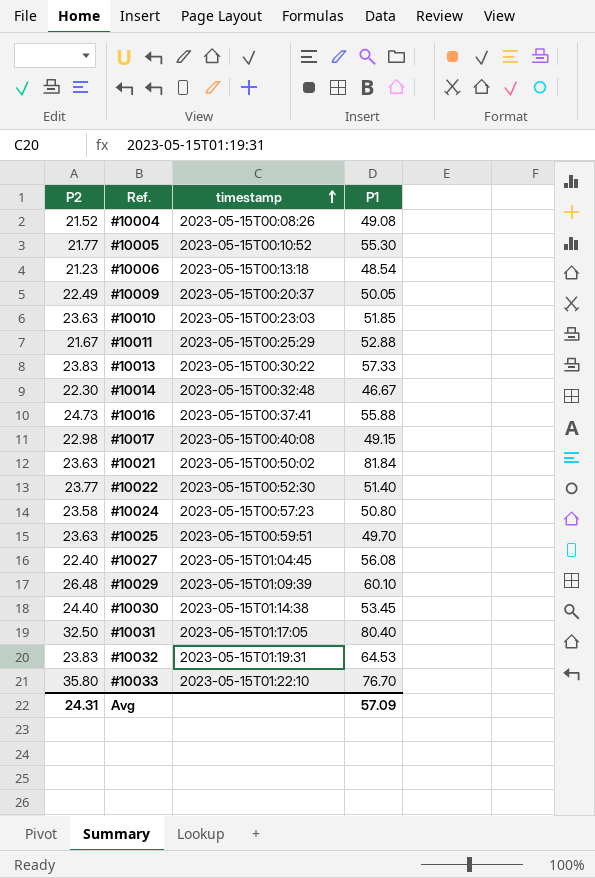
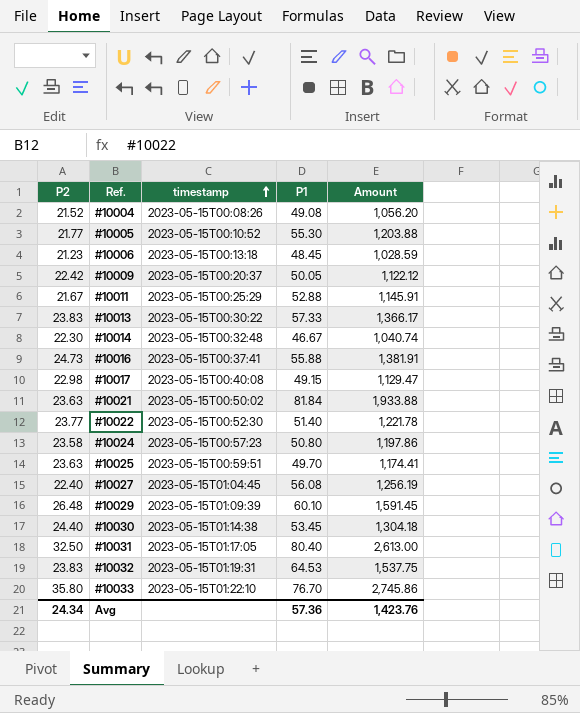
column Amount | formula: none -> [P2] * [P1]
row #10010: 23.63 | 2023-05-15T00:23:03 | 51.85 -> none
#10006 | P1: 48.54 -> 48.45
#10009 | P2: 22.49 -> 22.42
Avg | P2: 24.31 -> 24.34
Avg | P1: 57.09 -> 57.36

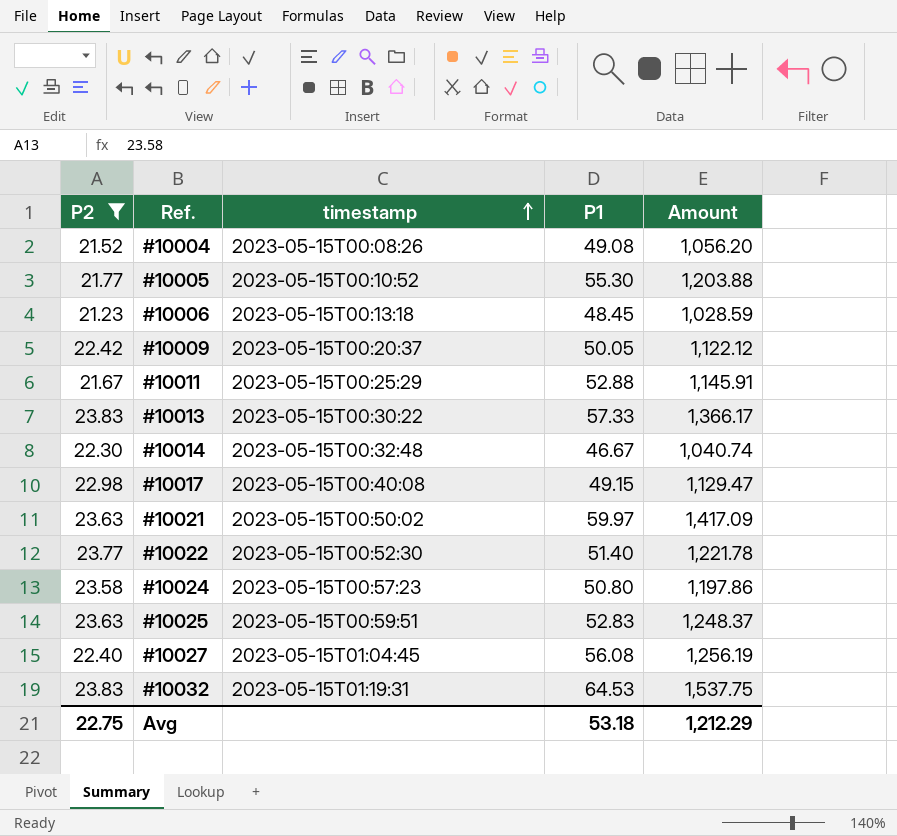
filter: none -> P2 <= 23.83
#10021 | P1: 81.84 -> 59.97
#10021 | Amount: 1,933.88 -> 1,417.09
#10025 | P1: 49.70 -> 52.83
#10025 | Amount: 1,174.41 -> 1,248.37
Avg | P2: 24.34 -> 22.75
Avg | P1: 57.36 -> 53.18
Avg | Amount: 1,423.76 -> 1,212.29

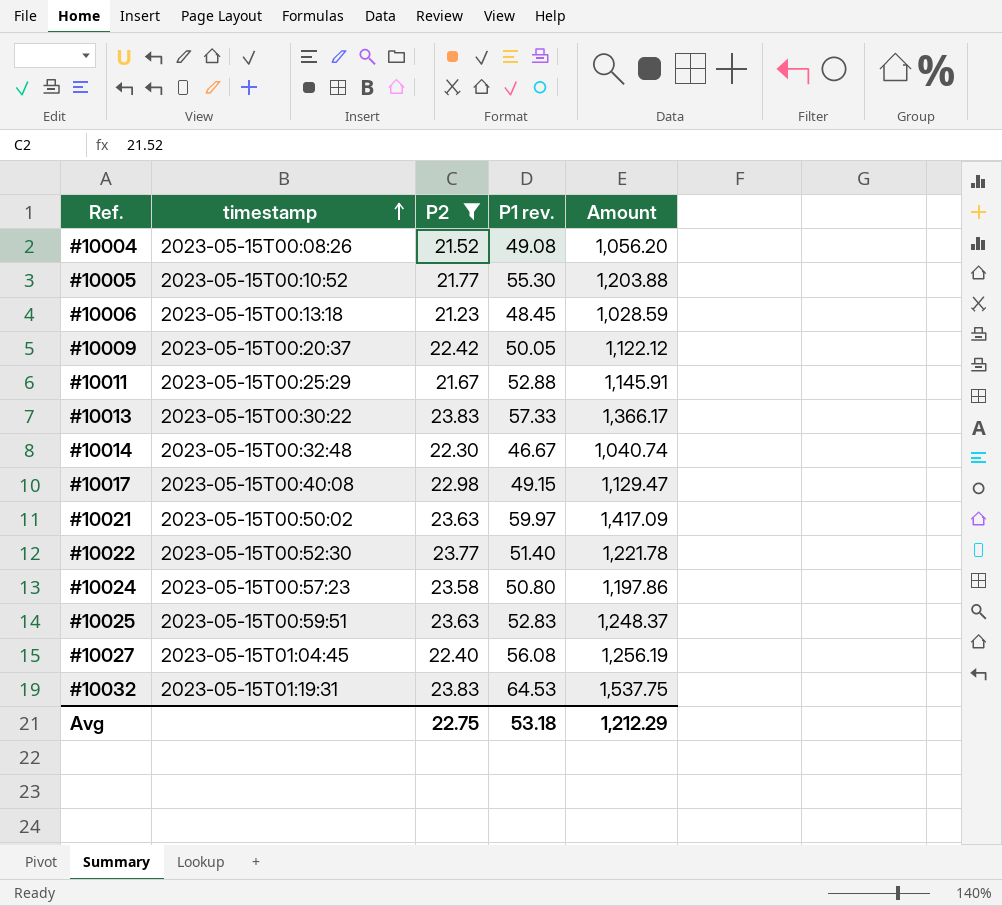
column P2 | position: 1 -> 3
column name: P1 -> P1 rev.

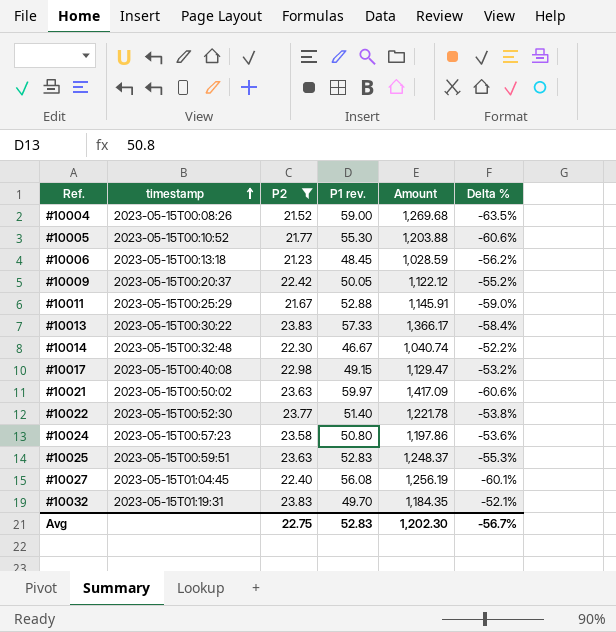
column Delta % | formula: none -> ([P2] - [P1 rev.]) / [P1 rev.]
#10004 | P1 rev.: 49.08 -> 59.00
#10004 | Amount: 1,056.20 -> 1,269.68
#10032 | P1 rev.: 64.53 -> 49.70
#10032 | Amount: 1,537.75 -> 1,184.35
Avg | P1 rev.: 53.18 -> 52.83
Avg | Amount: 1,212.29 -> 1,202.30

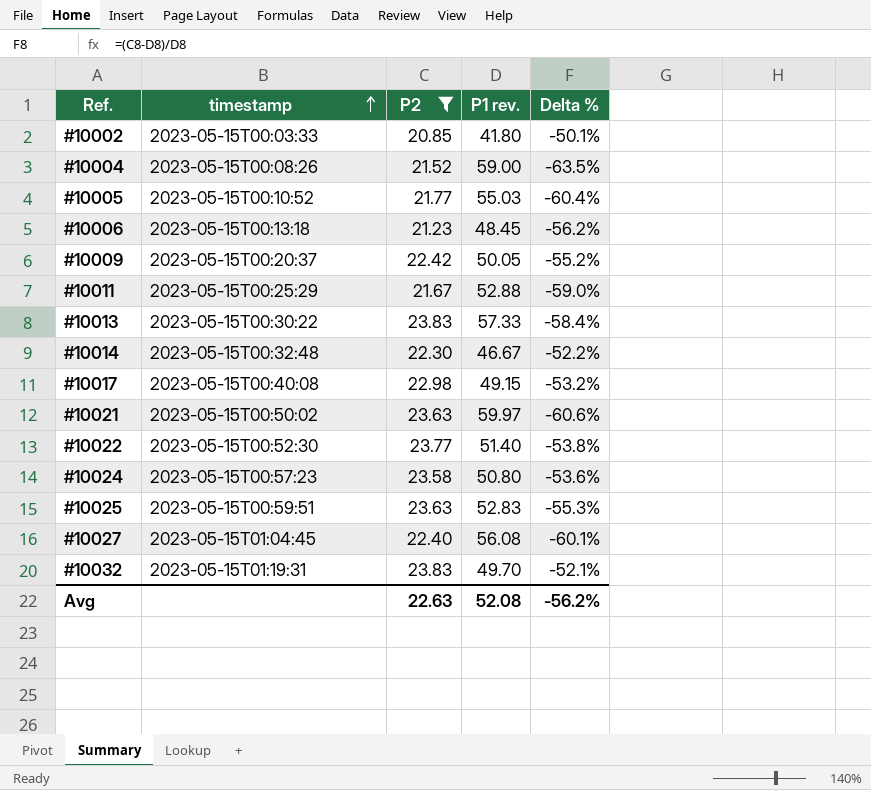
column Amount | formula: [P2] * [P1 rev.] -> none
row #10002: none -> 2023-05-15T00:03:33 | 20.85 | 41.80 | -50.1%
#10005 | P1 rev.: 55.30 -> 55.03
#10005 | Delta %: -60.6% -> -60.4%
Avg | P2: 22.75 -> 22.63
Avg | P1 rev.: 52.83 -> 52.08
Avg | Delta %: -56.7% -> -56.2%

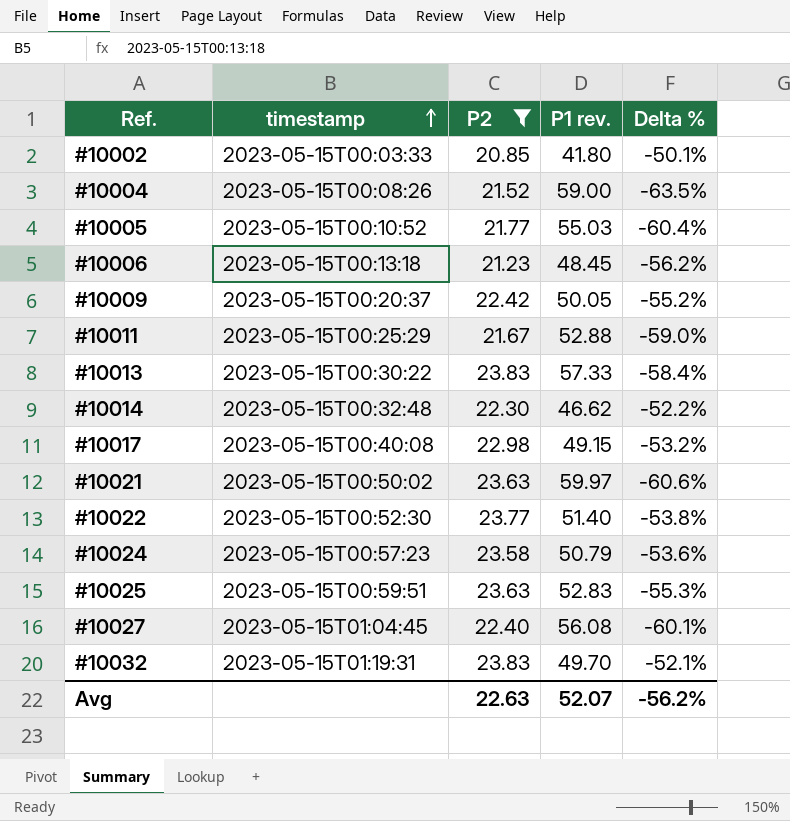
#10014 | P1 rev.: 46.67 -> 46.62
#10024 | P1 rev.: 50.80 -> 50.79
Avg | P1 rev.: 52.08 -> 52.07

